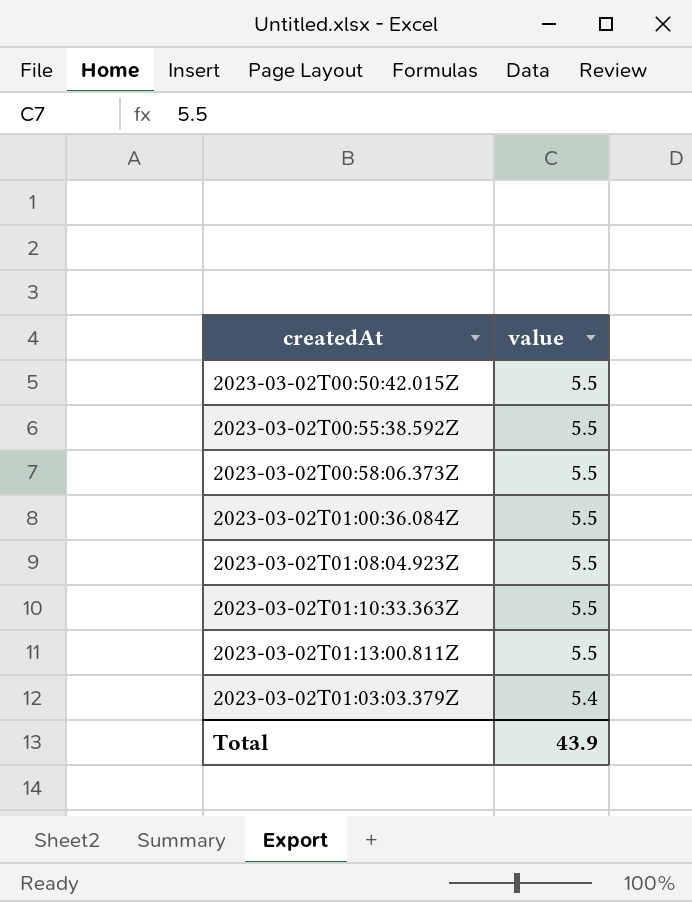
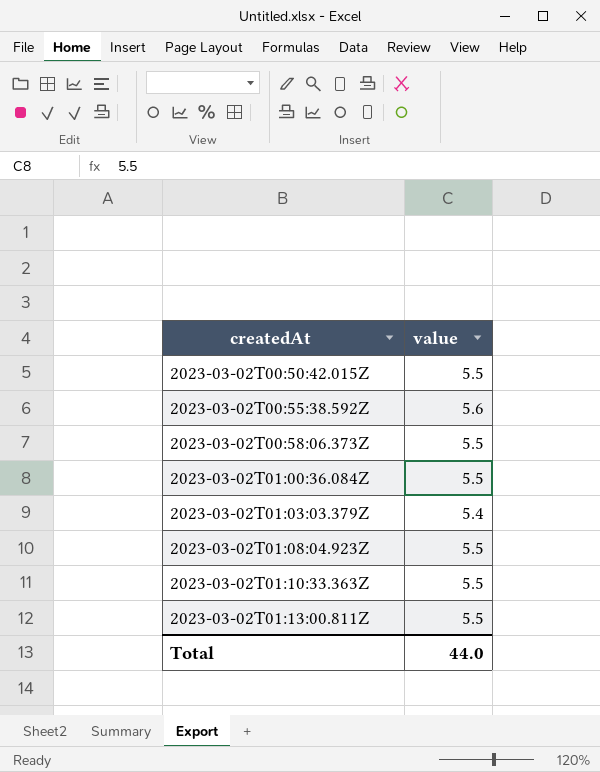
row order: value descending -> createdAt ascending
2023-03-02T00:55:38.592Z | value: 5.5 -> 5.6
Total | value: 43.9 -> 44.0

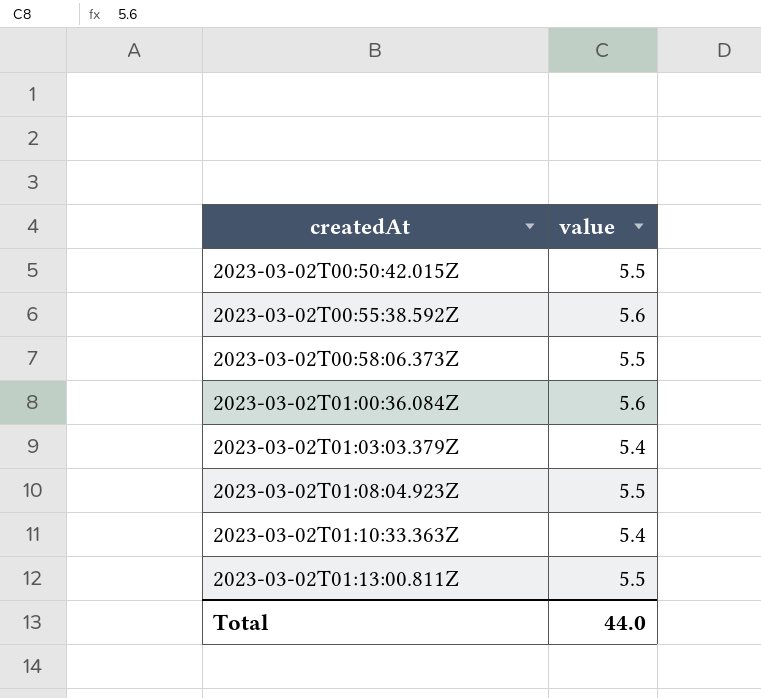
2023-03-02T01:00:36.084Z | value: 5.5 -> 5.6
2023-03-02T01:10:33.363Z | value: 5.5 -> 5.4

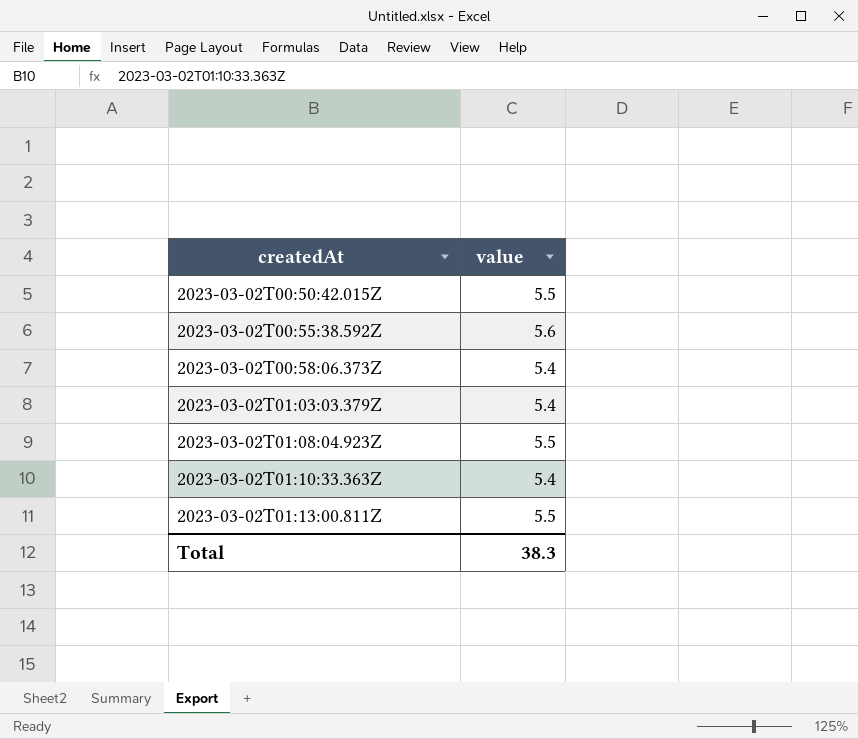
row 2023-03-02T01:00:36.084Z: 5.6 -> none
2023-03-02T00:58:06.373Z | value: 5.5 -> 5.4
Total | value: 44.0 -> 38.3

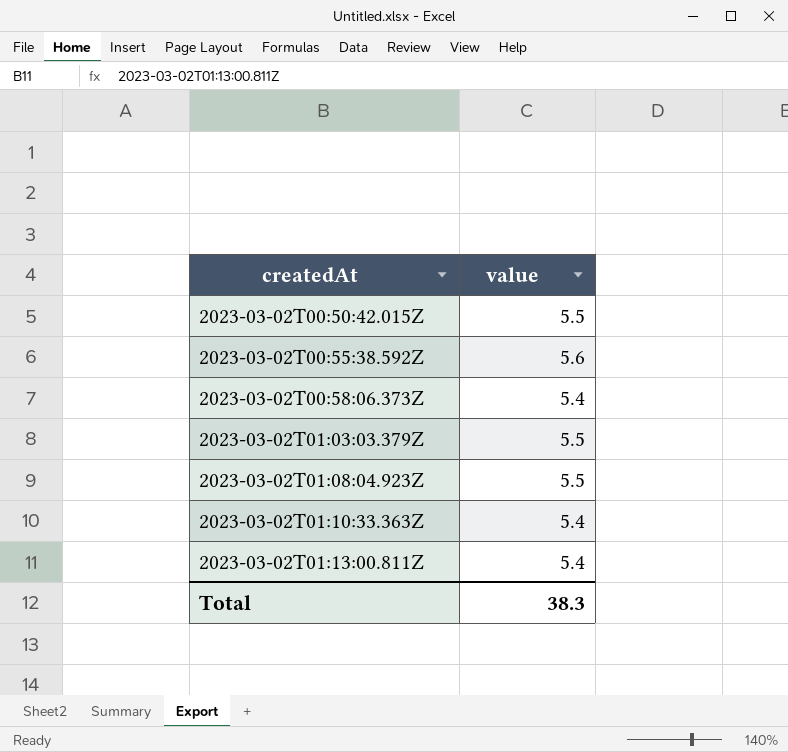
2023-03-02T01:03:03.379Z | value: 5.4 -> 5.5
2023-03-02T01:13:00.811Z | value: 5.5 -> 5.4

